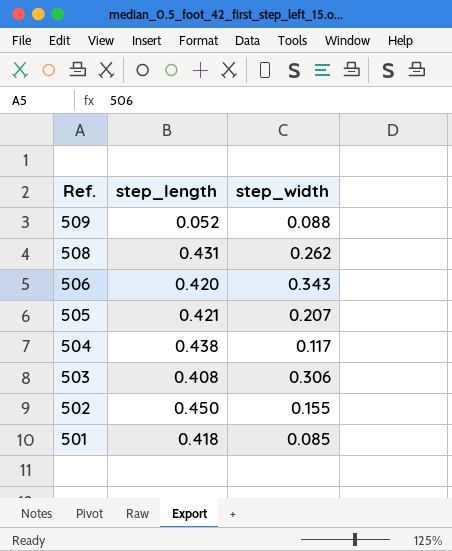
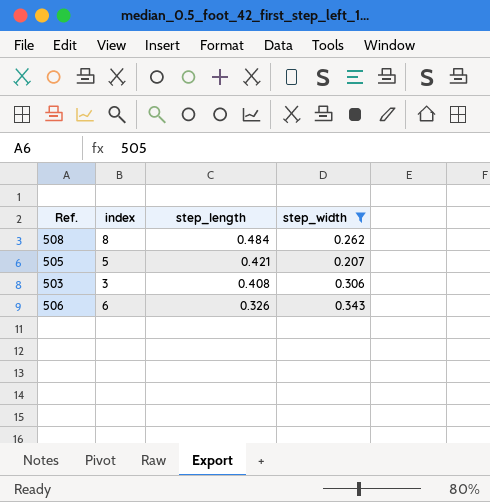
filter: none -> step_width >= 0.207
row order: Ref. descending -> step_length descending
column index | position: none -> 2
508 | step_length: 0.431 -> 0.484
506 | step_length: 0.420 -> 0.326

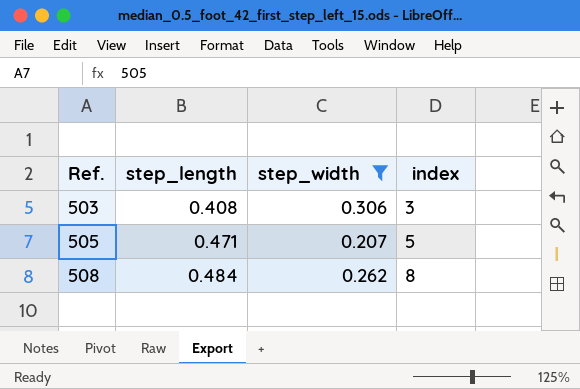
row order: step_length descending -> Ref. ascending
column index | position: 2 -> 4
row 506: 6 | 0.326 | 0.343 -> none
505 | step_length: 0.421 -> 0.471

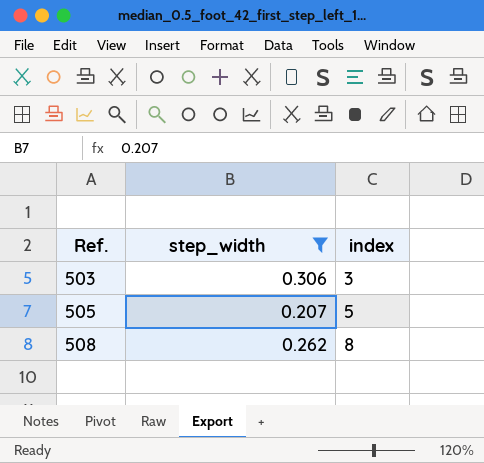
column step_length | position: 2 -> none

